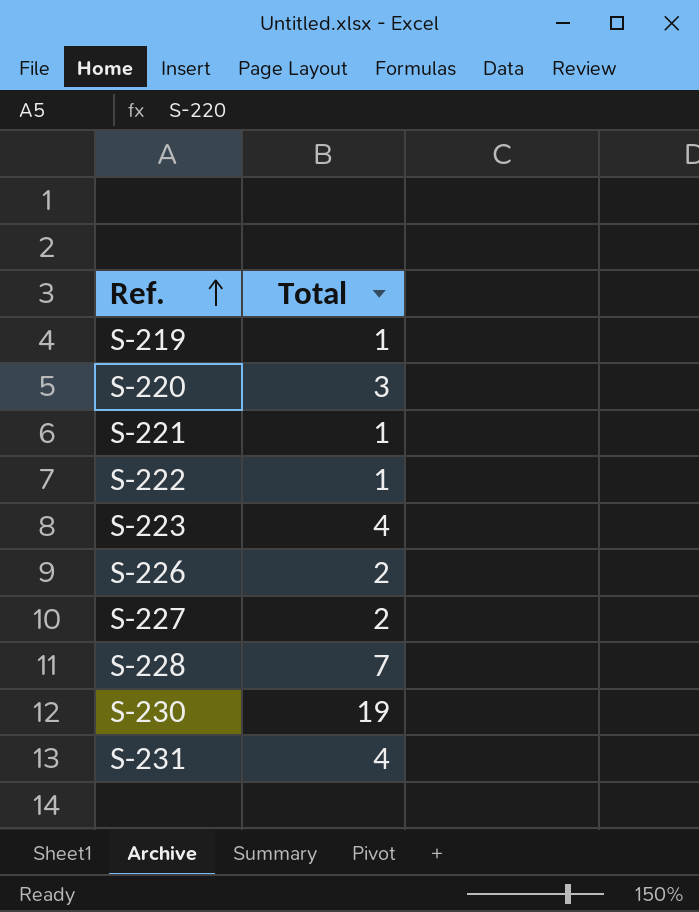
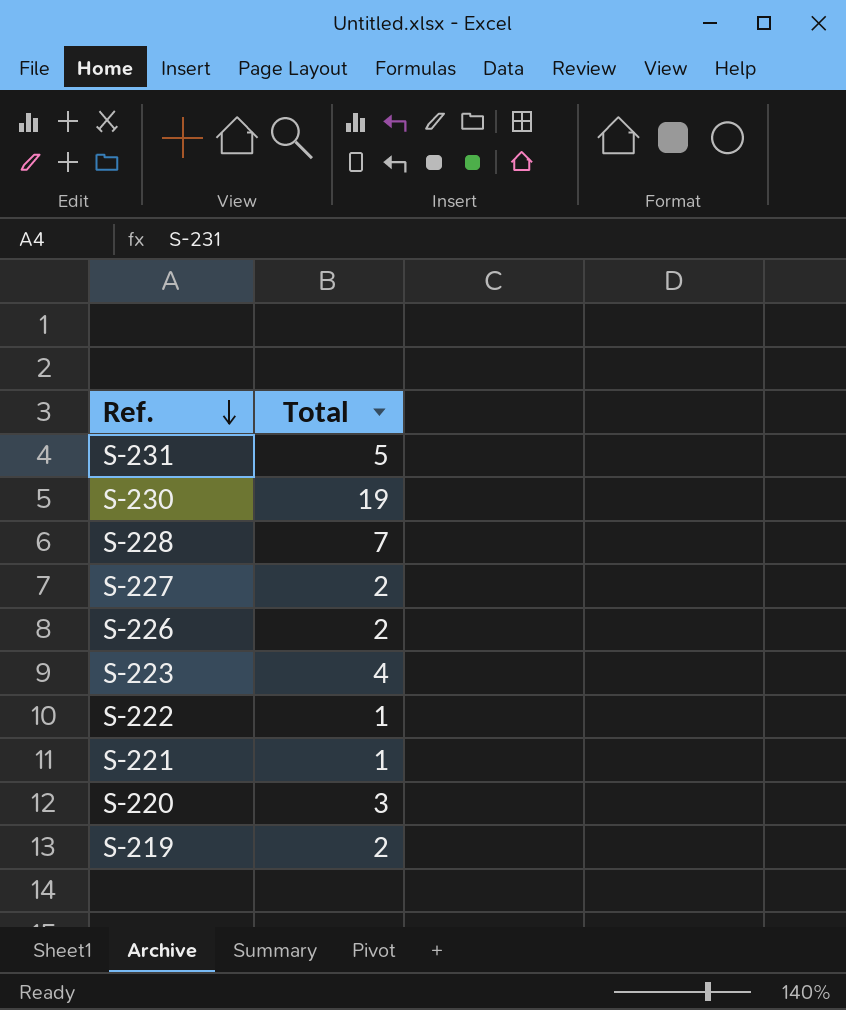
row order: Ref. ascending -> Ref. descending
S-231 | Total: 4 -> 5
S-219 | Total: 1 -> 2

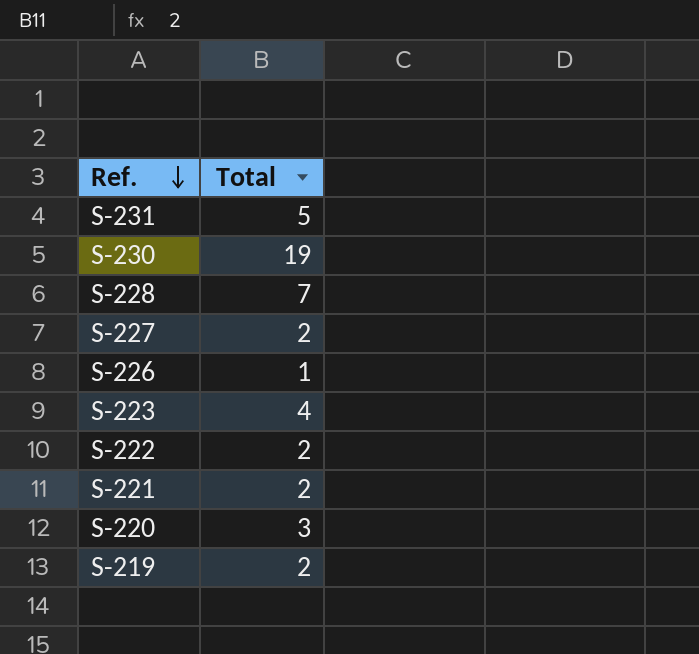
S-226 | Total: 2 -> 1
S-222 | Total: 1 -> 2
S-221 | Total: 1 -> 2

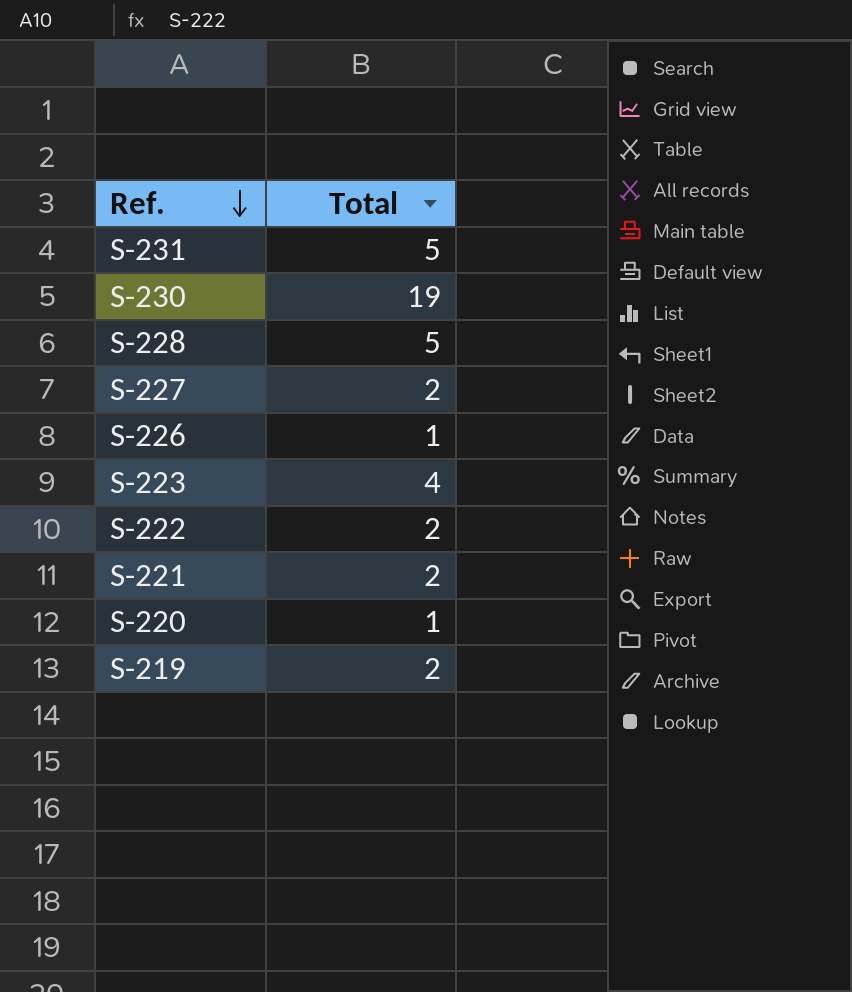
S-228 | Total: 7 -> 5
S-220 | Total: 3 -> 1

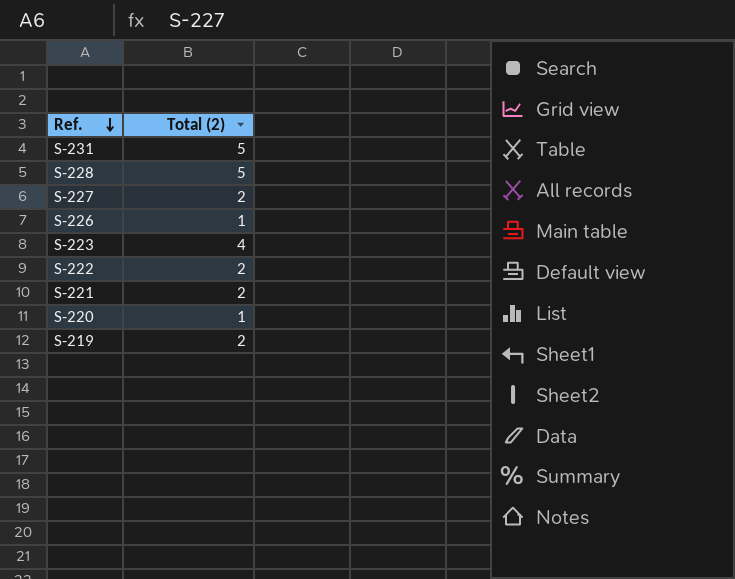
column name: Total -> Total (2)
row S-230: 19 -> none

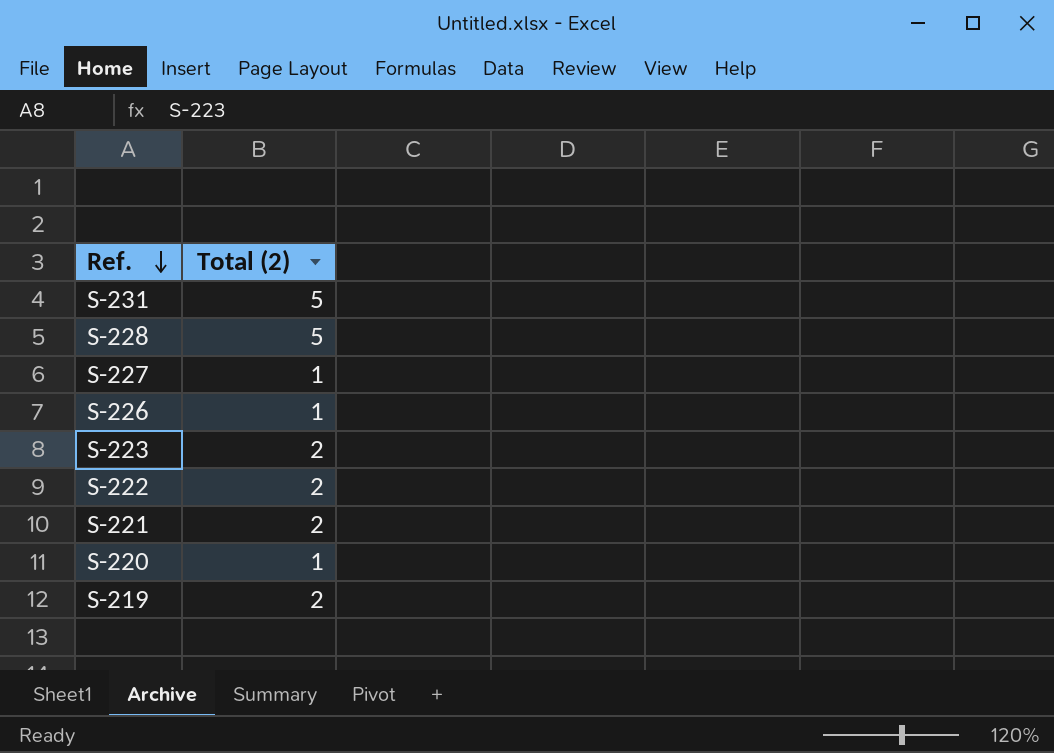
S-227 | Total (2): 2 -> 1
S-223 | Total (2): 4 -> 2

